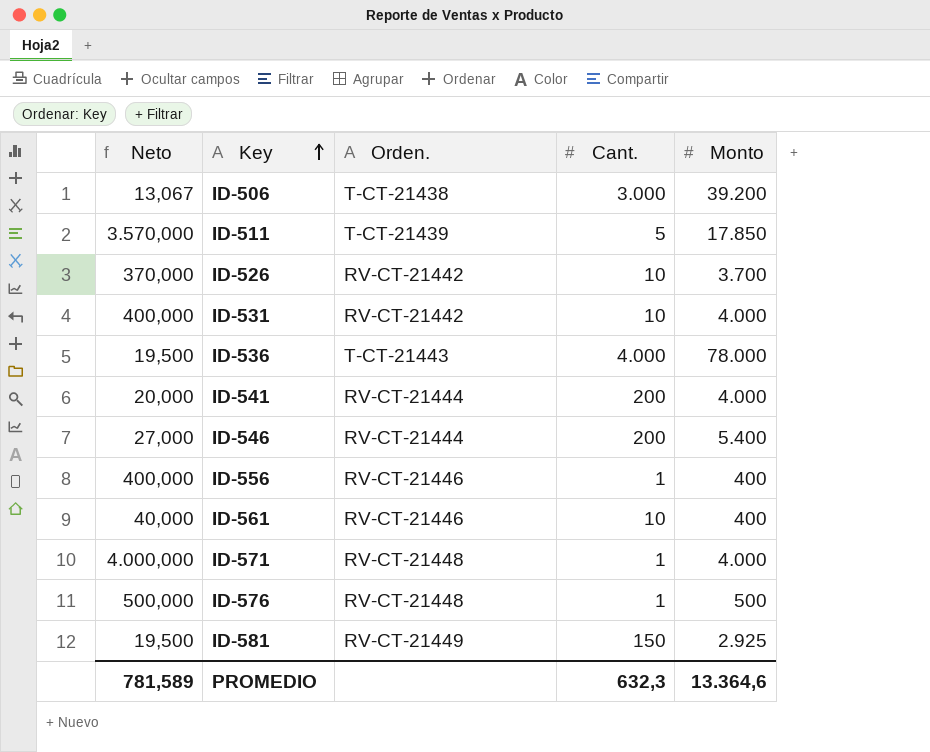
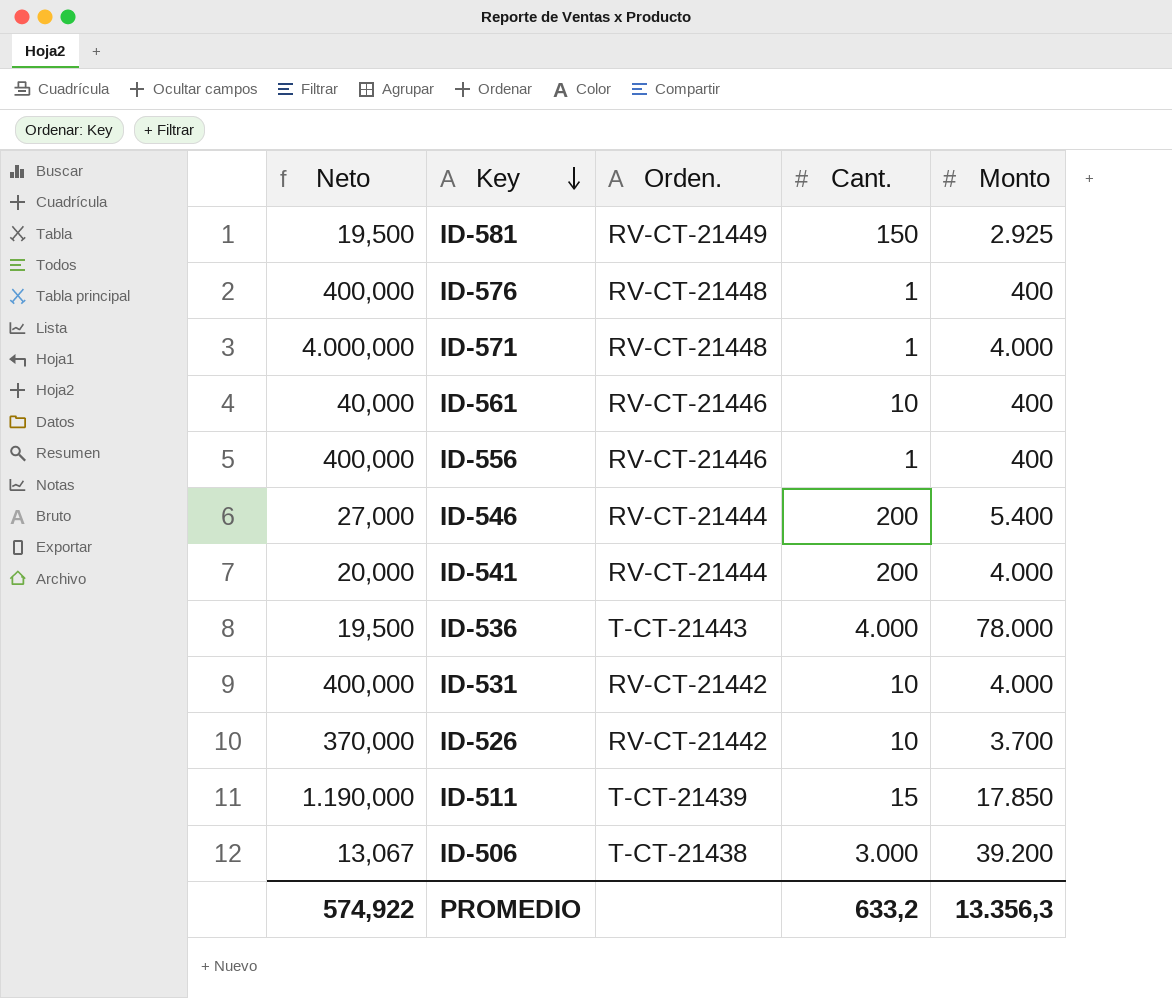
row order: Key ascending -> Key descending
ID-576 | Neto: 500,000 -> 400,000
ID-576 | Monto: 500 -> 400
ID-511 | Neto: 3.570,000 -> 1.190,000
ID-511 | Cant.: 5 -> 15
PROMEDIO | Neto: 781,589 -> 574,922
PROMEDIO | Cant.: 632,3 -> 633,2
PROMEDIO | Monto: 13.364,6 -> 13.356,3

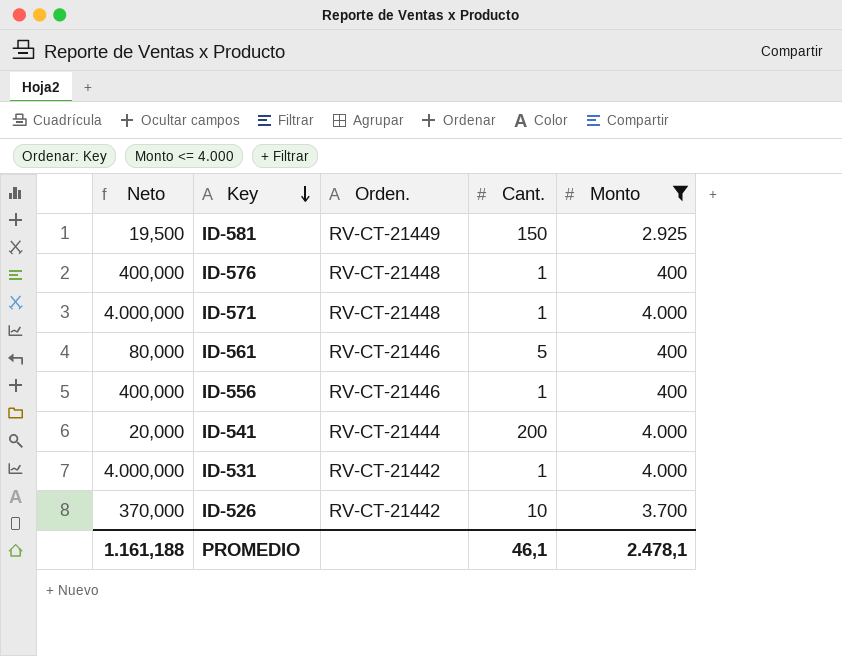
filter: none -> Monto <= 4.000
ID-561 | Neto: 40,000 -> 80,000
ID-561 | Cant.: 10 -> 5
ID-531 | Neto: 400,000 -> 4.000,000
ID-531 | Cant.: 10 -> 1
PROMEDIO | Neto: 574,922 -> 1.161,188
PROMEDIO | Cant.: 633,2 -> 46,1
PROMEDIO | Monto: 13.356,3 -> 2.478,1

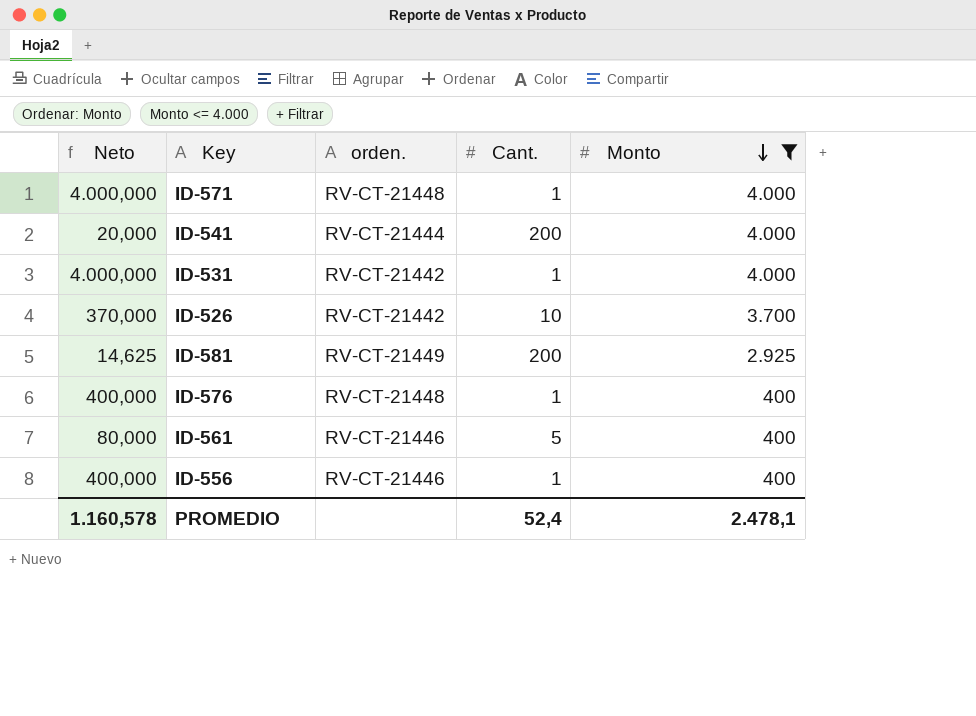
row order: Key descending -> Monto descending
column name: Orden. -> orden.
ID-581 | Neto: 19,500 -> 14,625
ID-581 | Cant.: 150 -> 200
PROMEDIO | Neto: 1.161,188 -> 1.160,578
PROMEDIO | Cant.: 46,1 -> 52,4

